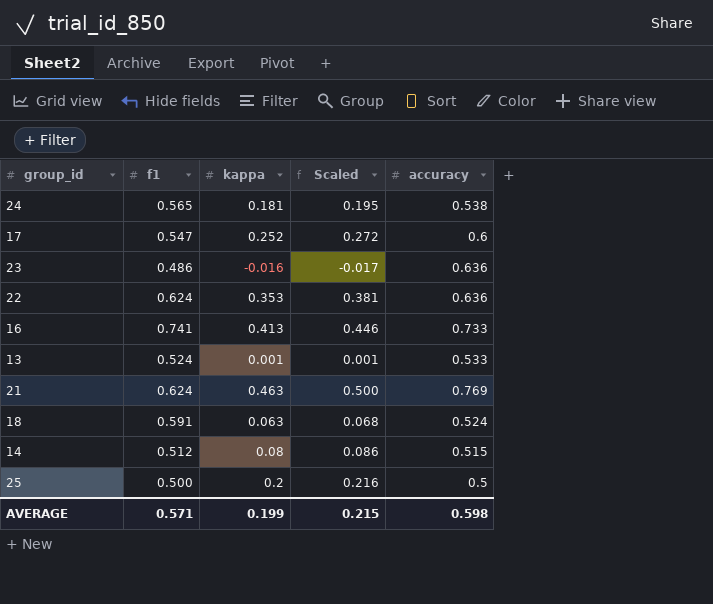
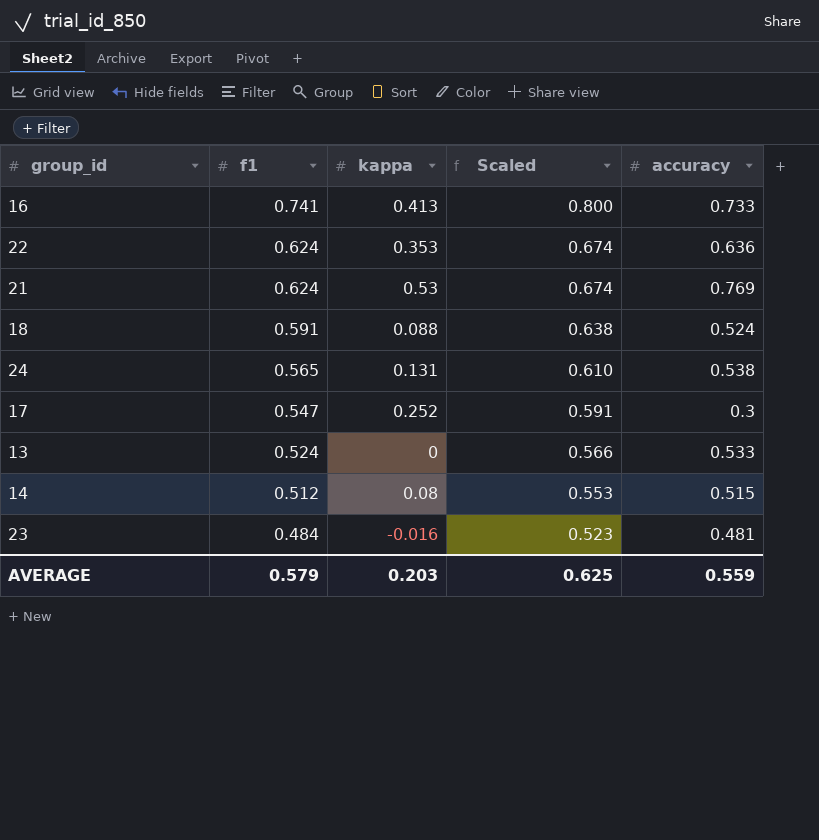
row order: none -> f1 descending
column Scaled | formula: [kappa] * 1.08 -> [f1] * 1.08
row 25: 0.500 | 0.2 | 0.216 | 0.5 -> none
21 | kappa: 0.463 -> 0.53
18 | kappa: 0.063 -> 0.088
24 | kappa: 0.181 -> 0.131
17 | accuracy: 0.6 -> 0.3
13 | kappa: 0.001 -> 0
23 | f1: 0.486 -> 0.484
23 | accuracy: 0.636 -> 0.481
AVERAGE | f1: 0.571 -> 0.579
AVERAGE | kappa: 0.199 -> 0.203
AVERAGE | Scaled: 0.215 -> 0.625
AVERAGE | accuracy: 0.598 -> 0.559

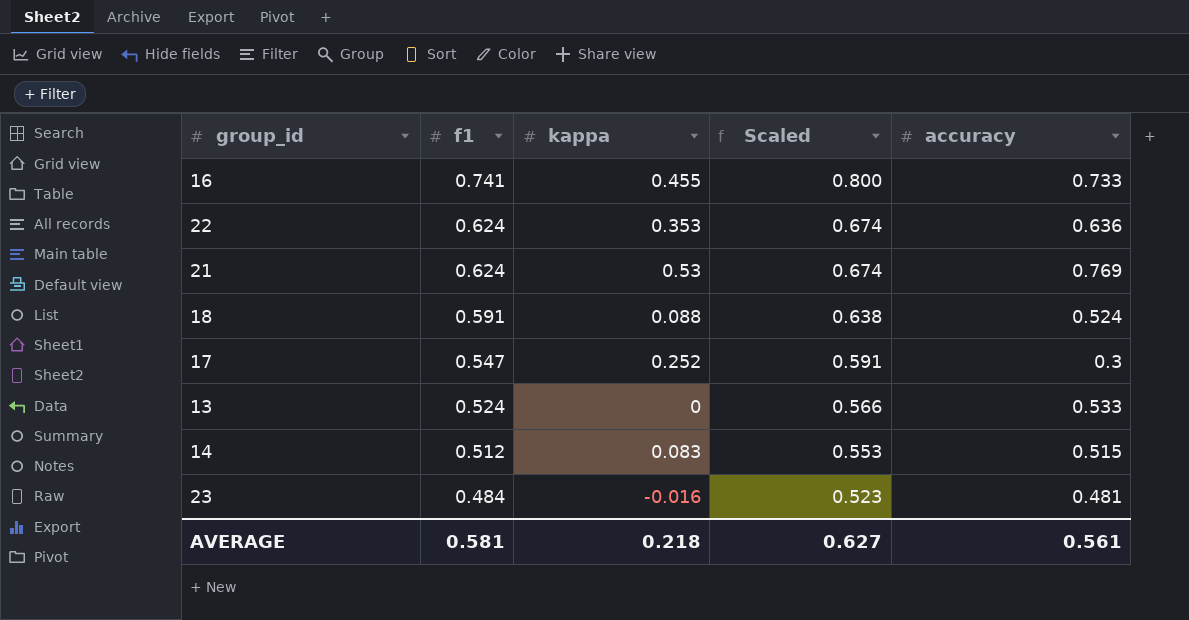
row 24: 0.565 | 0.131 | 0.610 | 0.538 -> none
16 | kappa: 0.413 -> 0.455
14 | kappa: 0.08 -> 0.083
AVERAGE | f1: 0.579 -> 0.581
AVERAGE | kappa: 0.203 -> 0.218
AVERAGE | Scaled: 0.625 -> 0.627
AVERAGE | accuracy: 0.559 -> 0.561

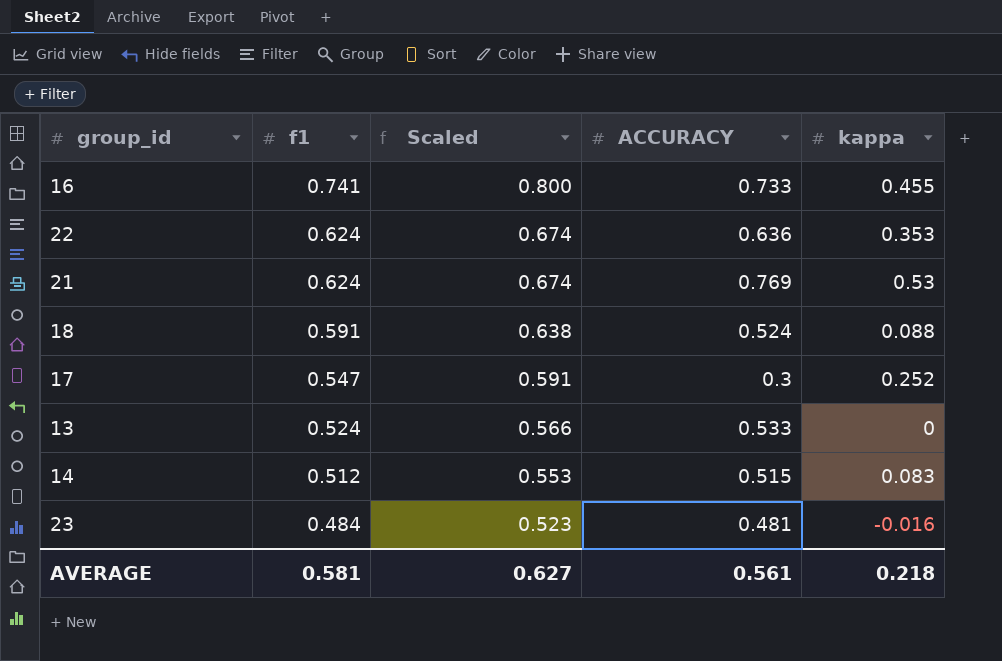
column name: accuracy -> ACCURACY
column kappa | position: 3 -> 5

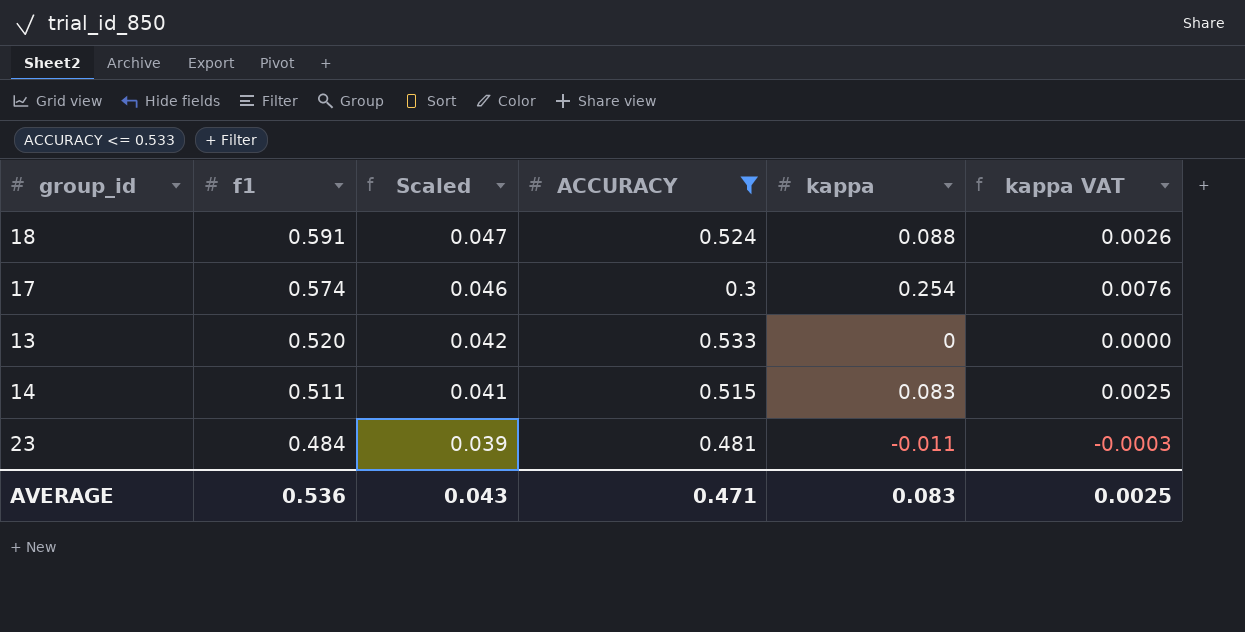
filter: none -> ACCURACY <= 0.533
column Scaled | formula: [f1] * 1.08 -> [f1] * 0.08
column kappa VAT | formula: none -> [kappa] * 0.03
17 | f1: 0.547 -> 0.574
17 | kappa: 0.252 -> 0.254
13 | f1: 0.524 -> 0.520
14 | f1: 0.512 -> 0.511
23 | kappa: -0.016 -> -0.011
AVERAGE | f1: 0.581 -> 0.536
AVERAGE | Scaled: 0.627 -> 0.043
AVERAGE | ACCURACY: 0.561 -> 0.471
AVERAGE | kappa: 0.218 -> 0.083

